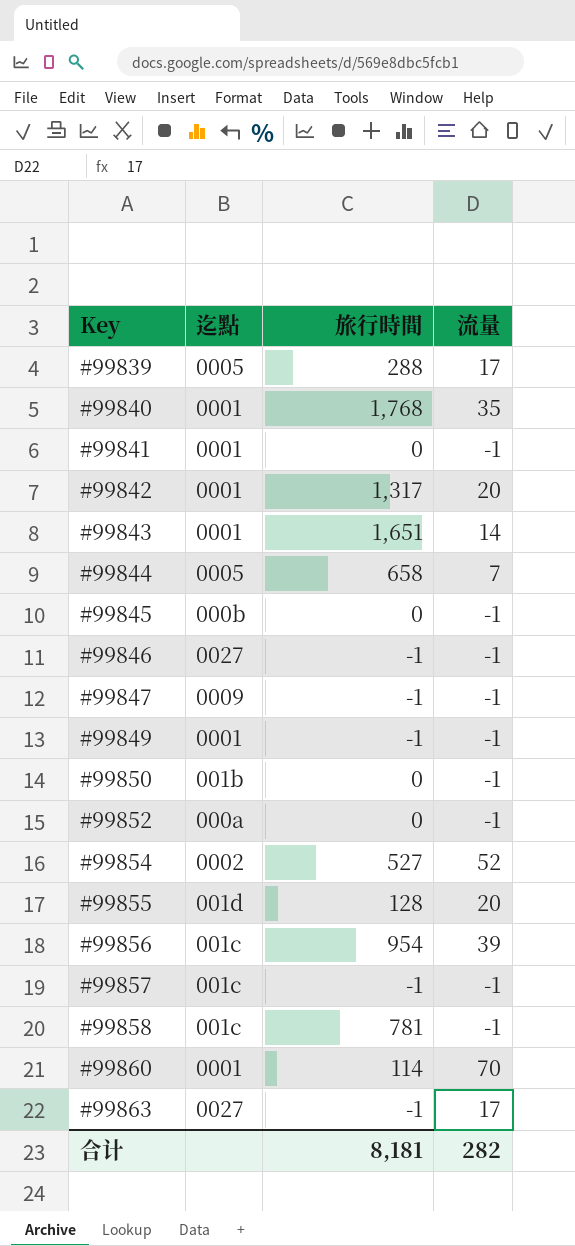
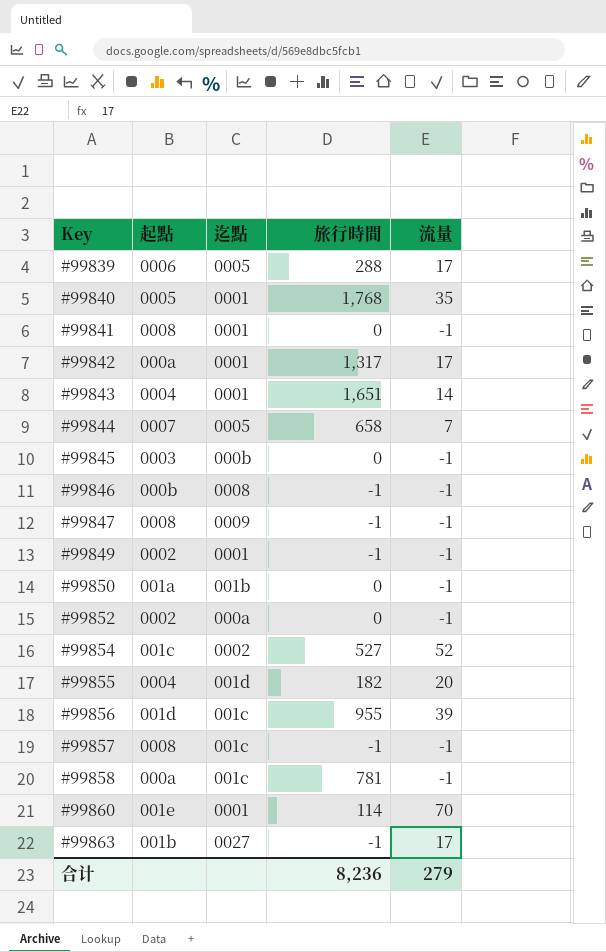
column 起點 | position: none -> 2
#99842 | 流量: 20 -> 17
#99846 | 迄點: 0027 -> 0008
#99855 | 旅行時間: 128 -> 182
#99856 | 旅行時間: 954 -> 955
合计 | 旅行時間: 8,181 -> 8,236
合计 | 流量: 282 -> 279

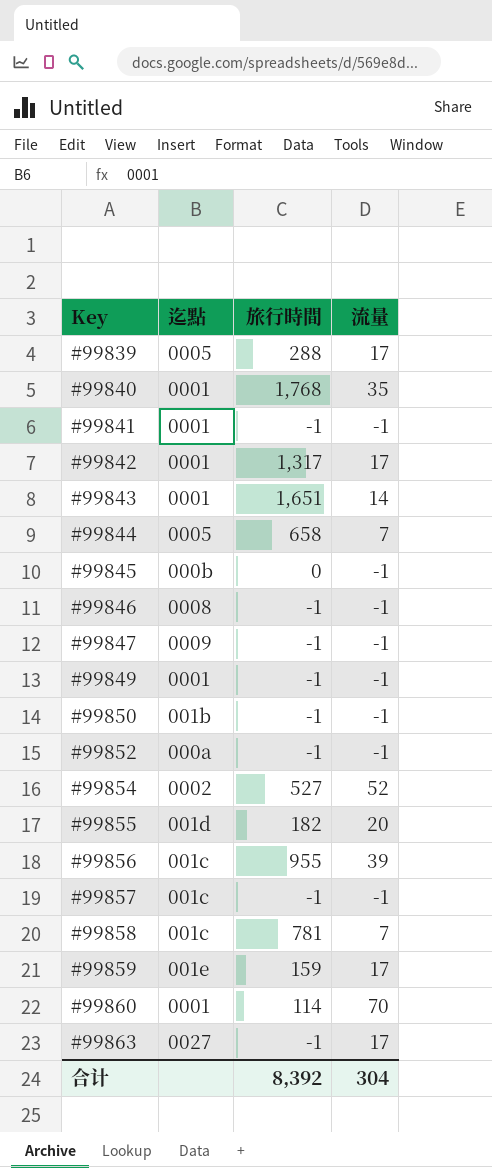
column 起點 | position: 2 -> none
#99841 | 旅行時間: 0 -> -1
#99850 | 旅行時間: 0 -> -1
#99852 | 旅行時間: 0 -> -1
#99858 | 流量: -1 -> 7
row #99859: none -> 001e | 159 | 17
合计 | 旅行時間: 8,236 -> 8,392
合计 | 流量: 279 -> 304

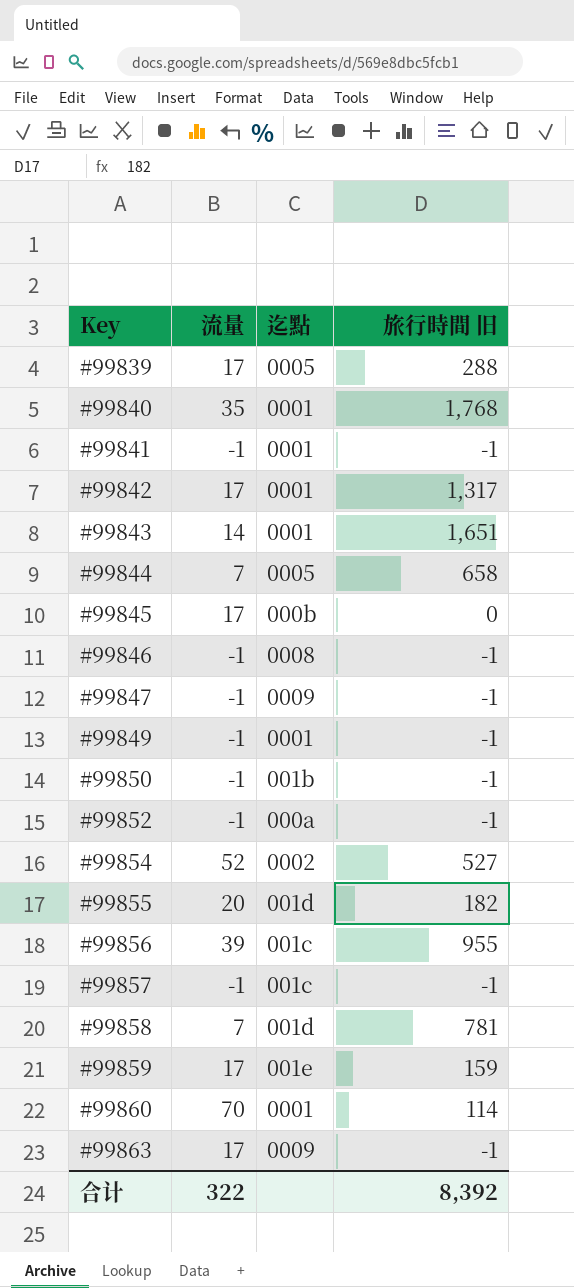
column 流量 | position: 4 -> 2
column name: 旅行時間 -> 旅行時間 旧
#99845 | 流量: -1 -> 17
#99858 | 迄點: 001c -> 001d
#99863 | 迄點: 0027 -> 0009
合计 | 流量: 304 -> 322

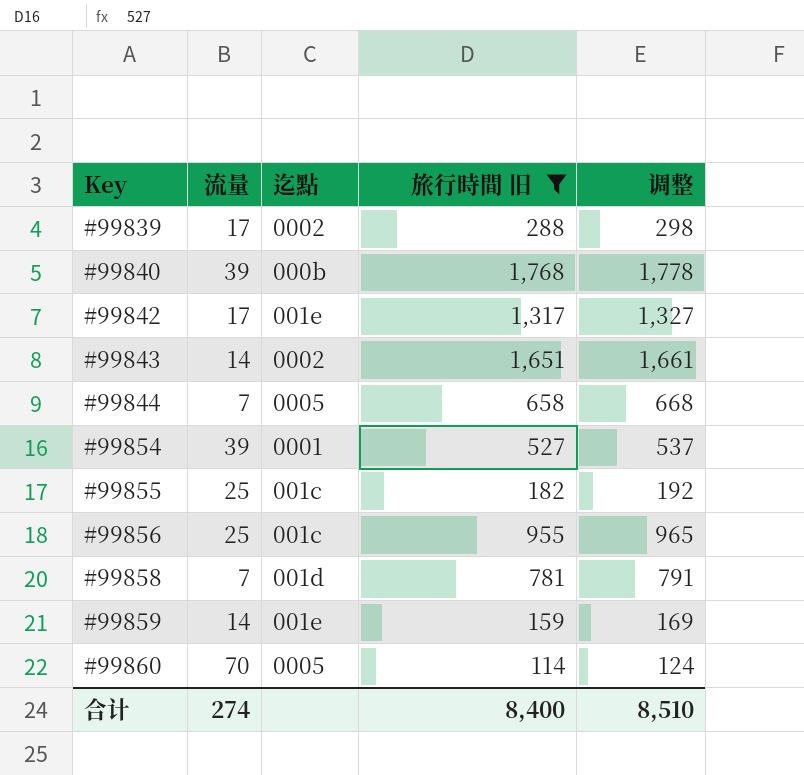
filter: none -> 旅行時間 旧 >= 114
column 调整 | formula: none -> [旅行時間 旧] + 10
#99839 | 迄點: 0005 -> 0002
#99840 | 流量: 35 -> 39
#99840 | 迄點: 0001 -> 000b
#99842 | 迄點: 0001 -> 001e
#99843 | 迄點: 0001 -> 0002
#99854 | 流量: 52 -> 39
#99854 | 迄點: 0002 -> 0001
#99855 | 流量: 20 -> 25
#99855 | 迄點: 001d -> 001c
#99856 | 流量: 39 -> 25
#99859 | 流量: 17 -> 14
#99860 | 迄點: 0001 -> 0005
合计 | 流量: 322 -> 274
合计 | 旅行時間 旧: 8,392 -> 8,400

